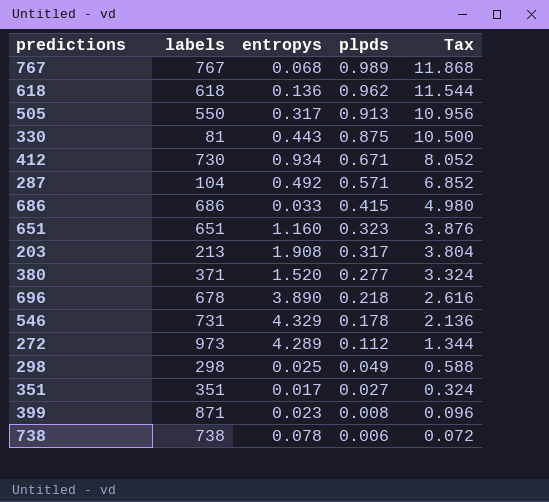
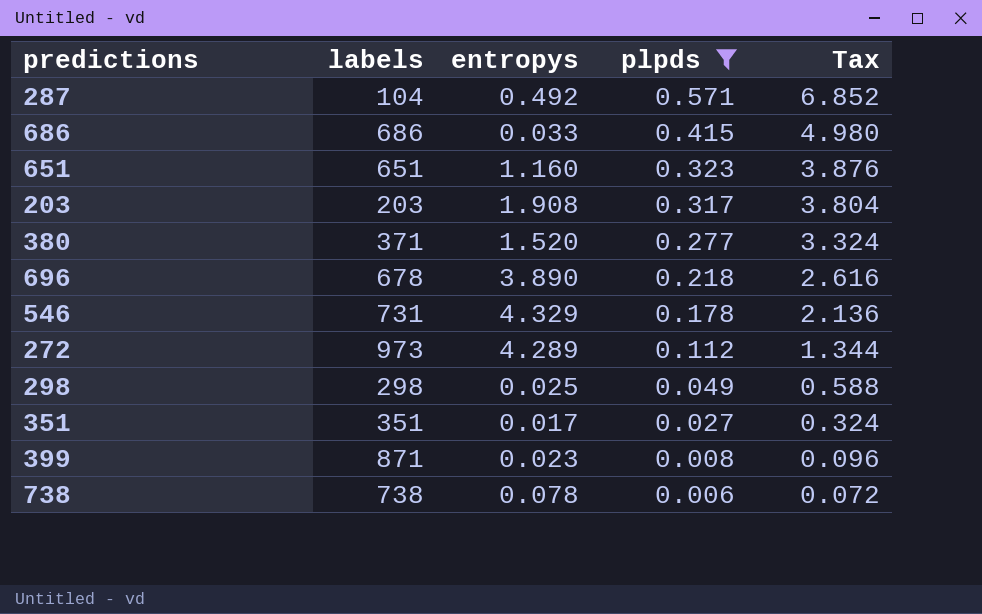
filter: none -> plpds <= 0.571
203 | labels: 213 -> 203

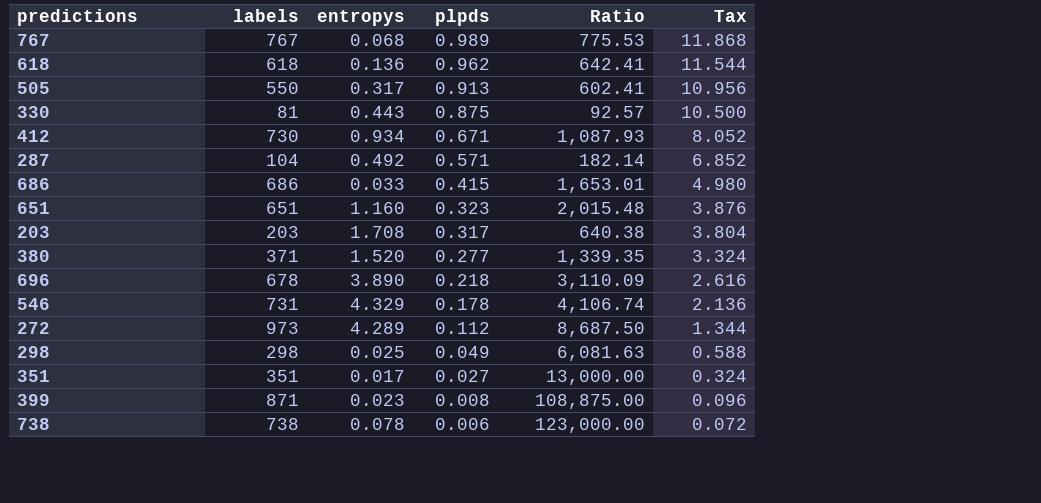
filter: plpds <= 0.571 -> none
column Ratio | formula: none -> [labels] / [plpds]
203 | entropys: 1.908 -> 1.708

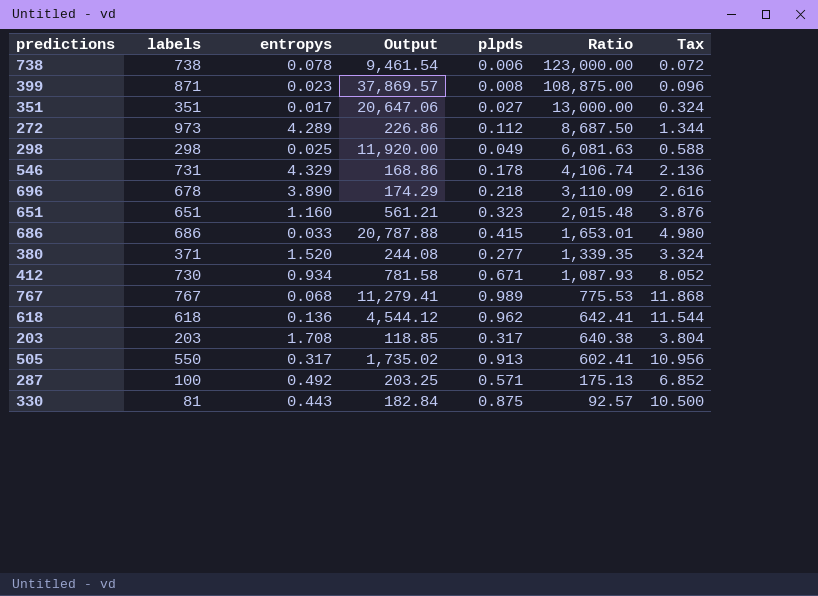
row order: plpds descending -> Ratio descending
column Output | formula: none -> [labels] / [entropys]
287 | labels: 104 -> 100
287 | Ratio: 182.14 -> 175.13

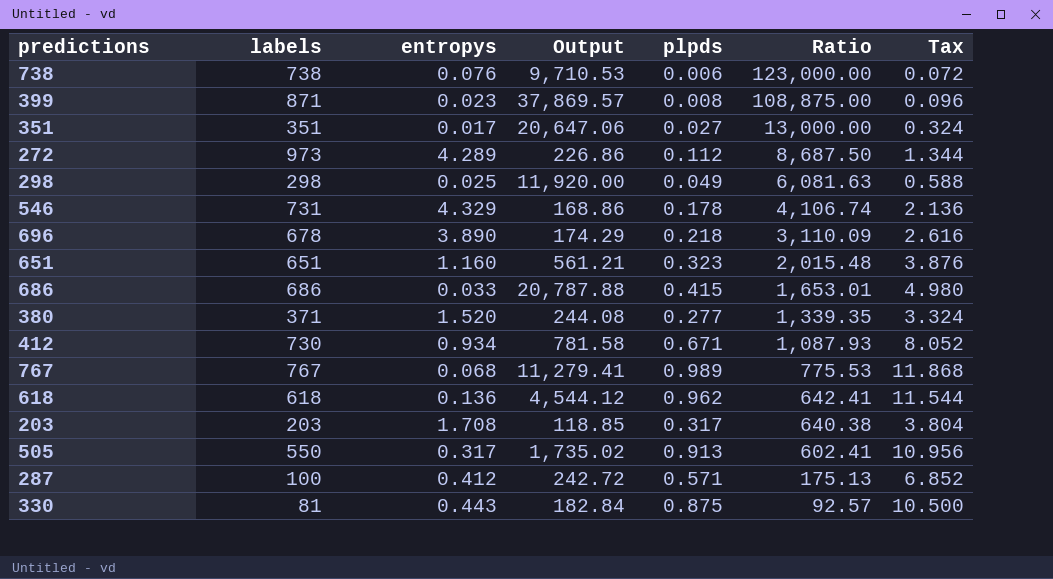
738 | entropys: 0.078 -> 0.076
738 | Output: 9,461.54 -> 9,710.53
287 | entropys: 0.492 -> 0.412
287 | Output: 203.25 -> 242.72

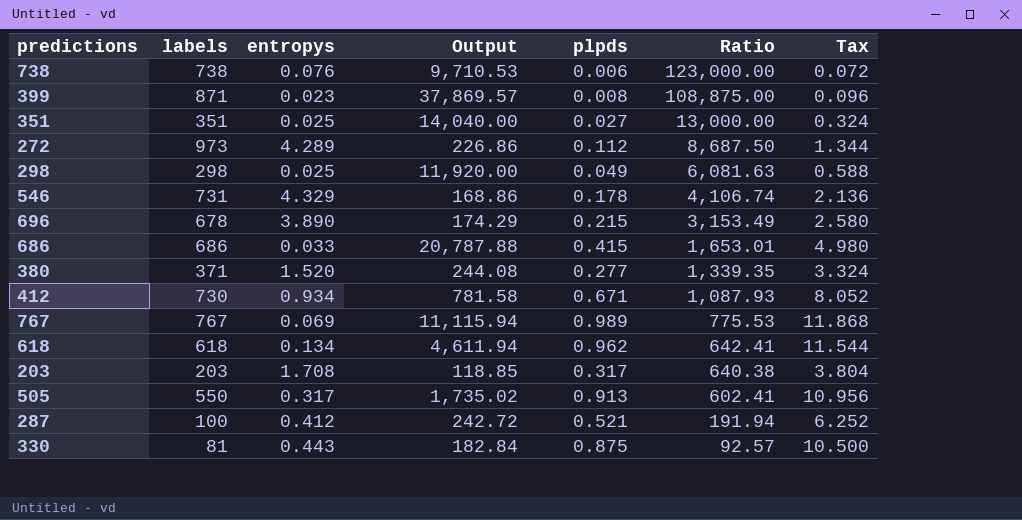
row 651: 651 | 1.160 | 561.21 | 0.323 | 2,015.48 | 3.876 -> none
351 | entropys: 0.017 -> 0.025
351 | Output: 20,647.06 -> 14,040.00
696 | plpds: 0.218 -> 0.215
696 | Ratio: 3,110.09 -> 3,153.49
696 | Tax: 2.616 -> 2.580
767 | entropys: 0.068 -> 0.069
767 | Output: 11,279.41 -> 11,115.94
618 | entropys: 0.136 -> 0.134
618 | Output: 4,544.12 -> 4,611.94
287 | plpds: 0.571 -> 0.521
287 | Ratio: 175.13 -> 191.94
287 | Tax: 6.852 -> 6.252

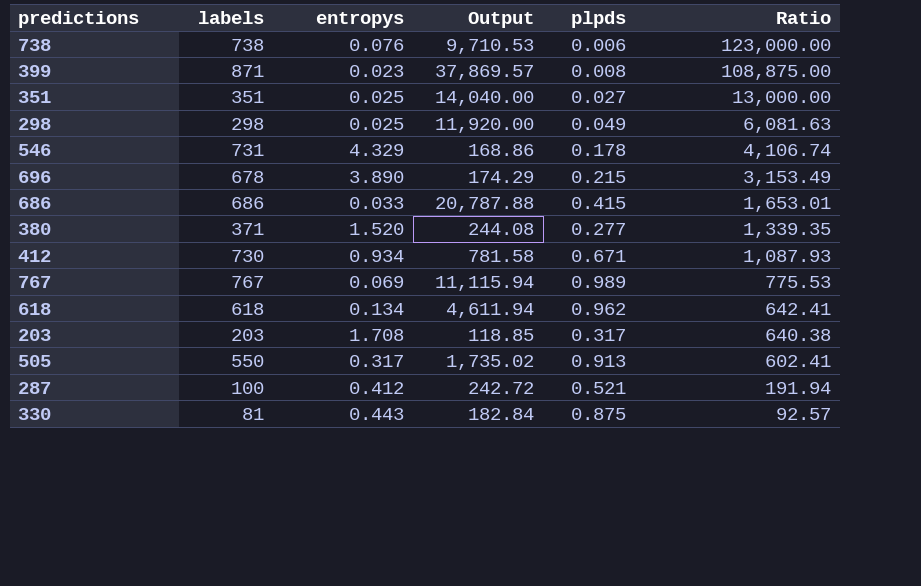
column Tax | formula: [plpds] * 12 -> none
row 272: 973 | 4.289 | 226.86 | 0.112 | 8,687.50 | 1.344 -> none

